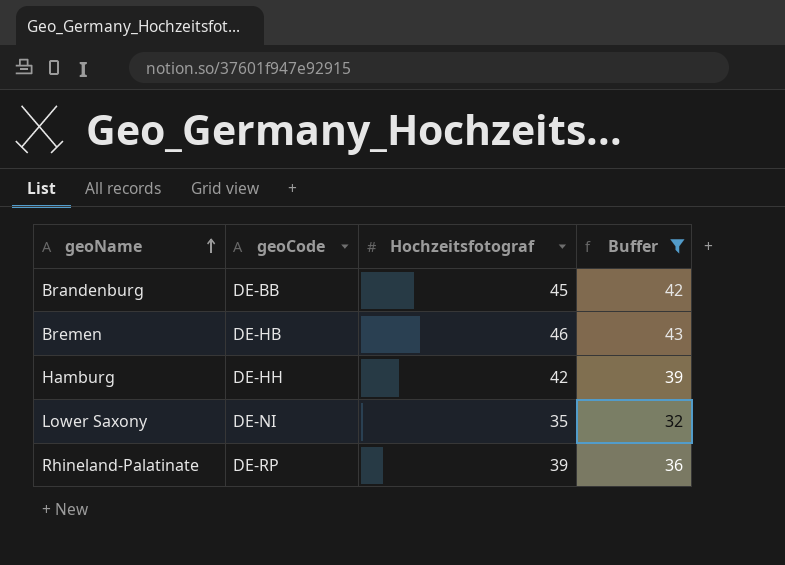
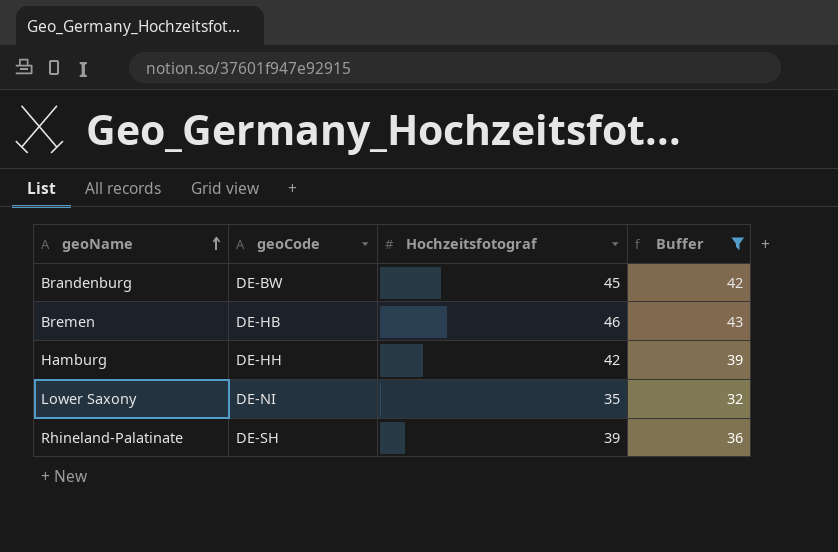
Brandenburg | geoCode: DE-BB -> DE-BW
Rhineland-Palatinate | geoCode: DE-RP -> DE-SH

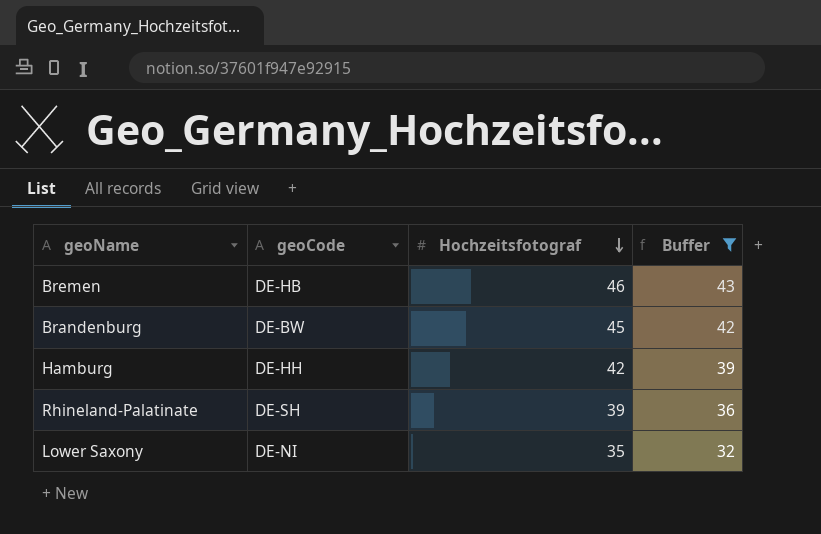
row order: geoName ascending -> Hochzeitsfotograf descending

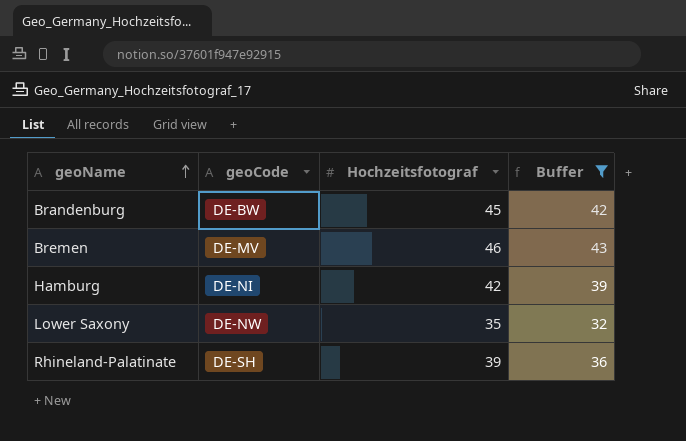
row order: Hochzeitsfotograf descending -> geoName ascending
Bremen | geoCode: DE-HB -> DE-MV
Hamburg | geoCode: DE-HH -> DE-NI
Lower Saxony | geoCode: DE-NI -> DE-NW

